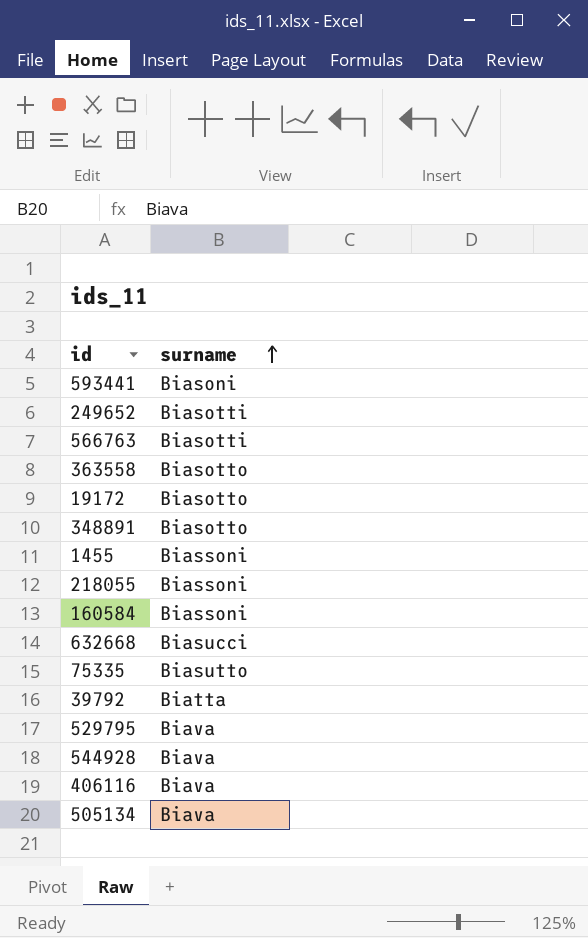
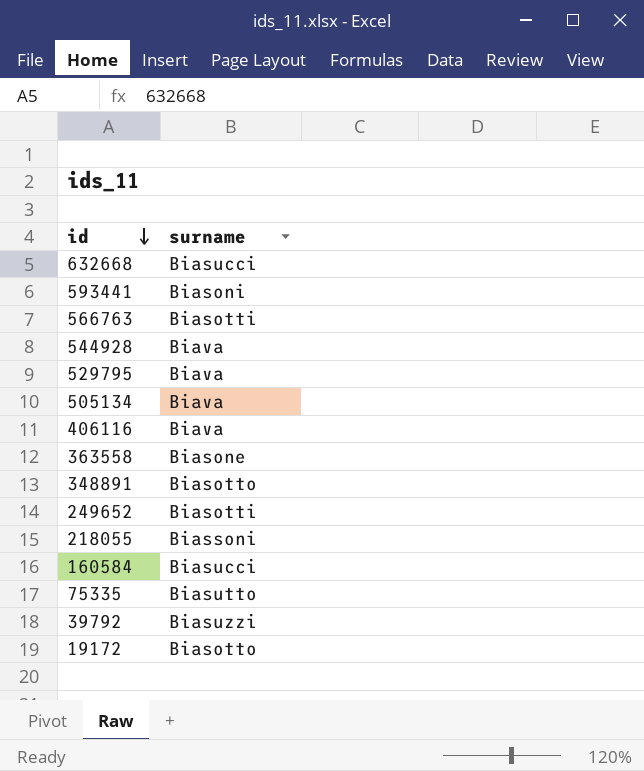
row order: surname ascending -> id descending
row 1455: Biassoni -> none
363558 | surname: Biasotto -> Biasone
160584 | surname: Biassoni -> Biasucci
39792 | surname: Biatta -> Biasuzzi

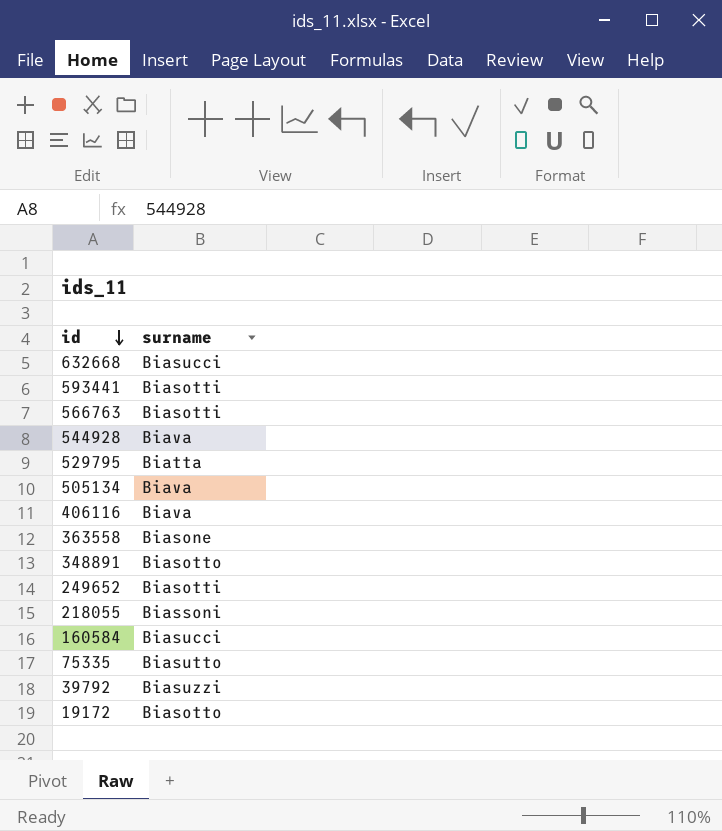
593441 | surname: Biasoni -> Biasotti
529795 | surname: Biava -> Biatta

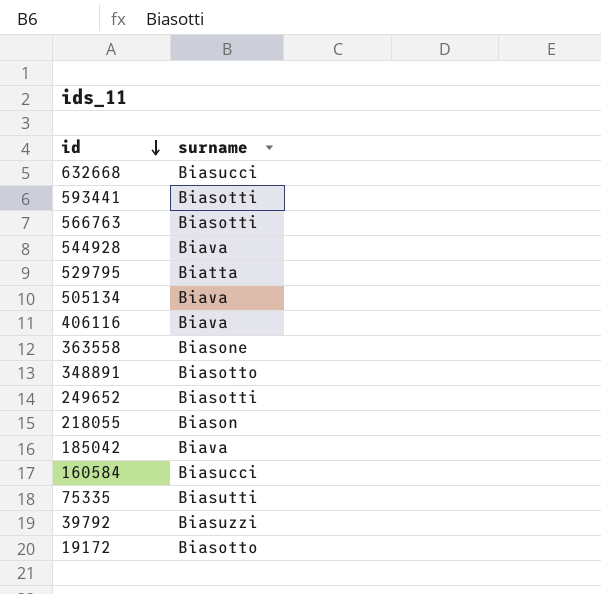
218055 | surname: Biassoni -> Biason
row 185042: none -> Biava
75335 | surname: Biasutto -> Biasutti

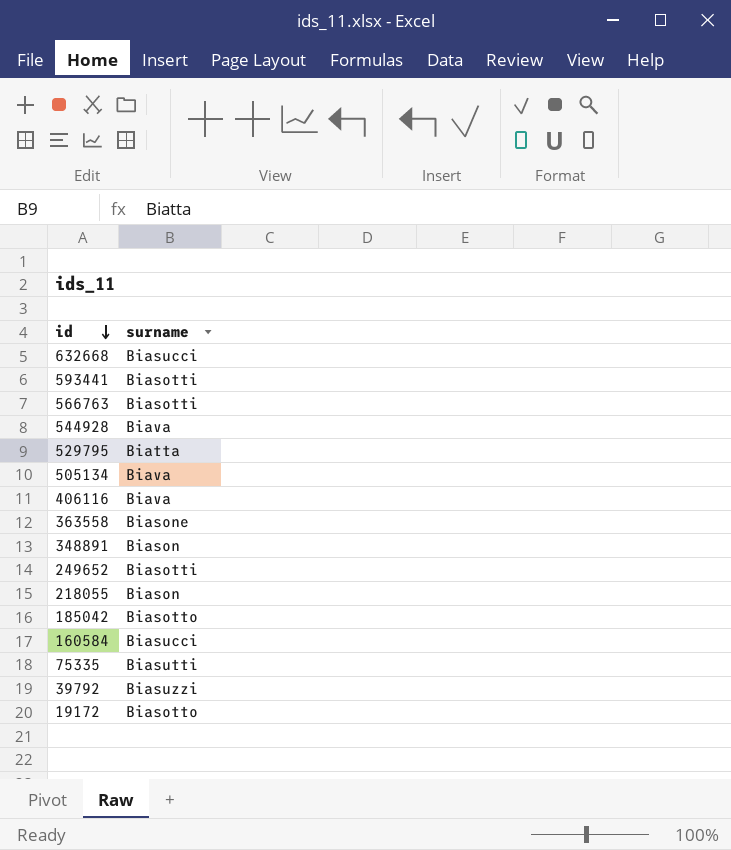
348891 | surname: Biasotto -> Biason
185042 | surname: Biava -> Biasotto

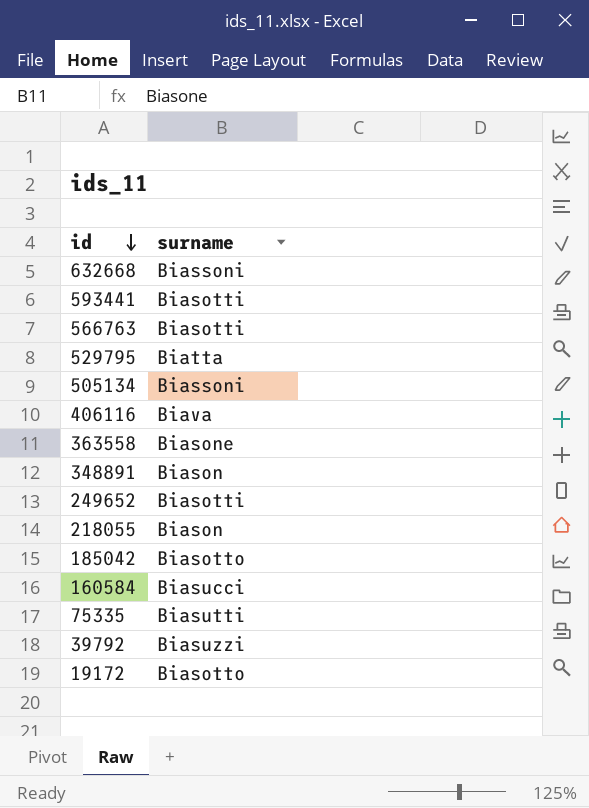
row 544928: Biava -> none
632668 | surname: Biasucci -> Biassoni
505134 | surname: Biava -> Biassoni

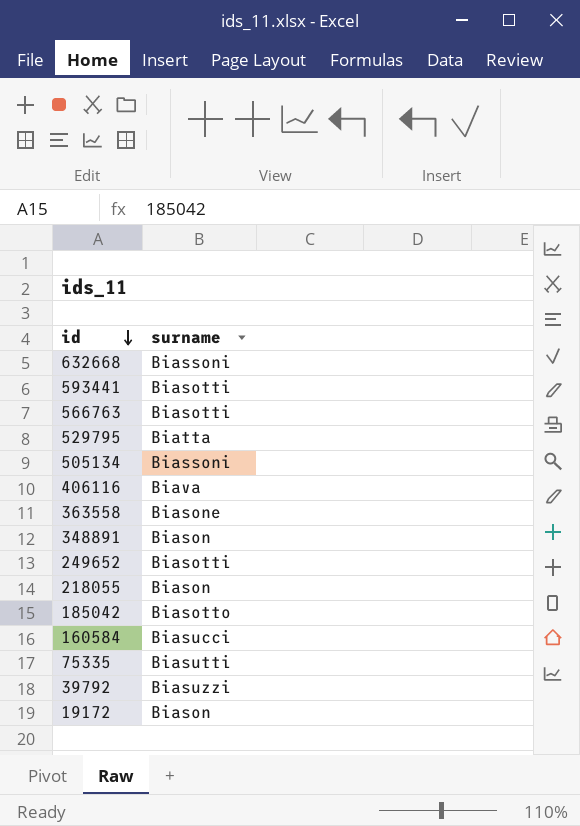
19172 | surname: Biasotto -> Biason

